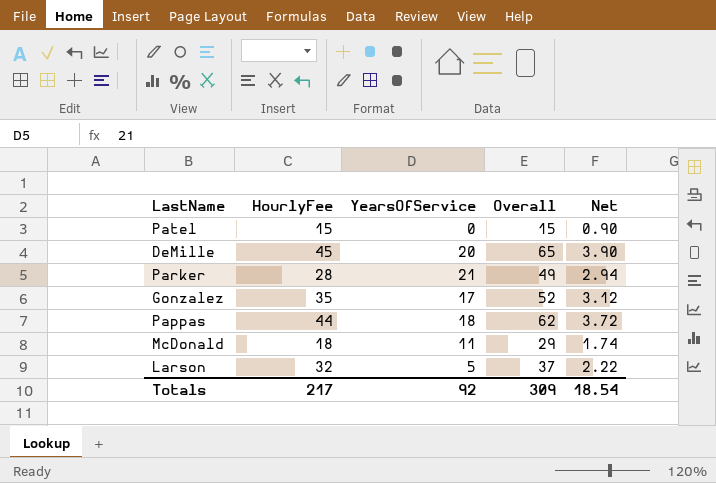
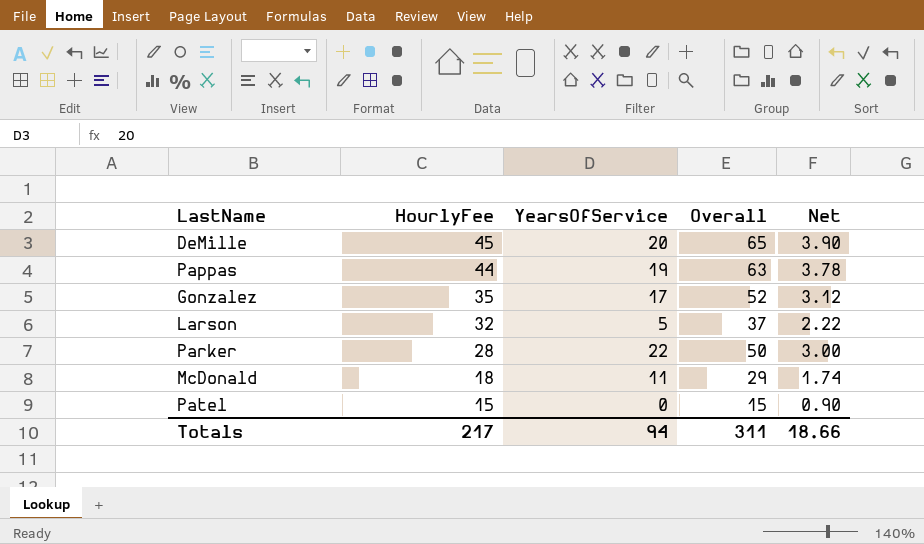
row order: none -> HourlyFee descending
Pappas | YearsOfService: 18 -> 19
Pappas | Overall: 62 -> 63
Pappas | Net: 3.72 -> 3.78
Parker | YearsOfService: 21 -> 22
Parker | Overall: 49 -> 50
Parker | Net: 2.94 -> 3.00
Totals | YearsOfService: 92 -> 94
Totals | Overall: 309 -> 311
Totals | Net: 18.54 -> 18.66

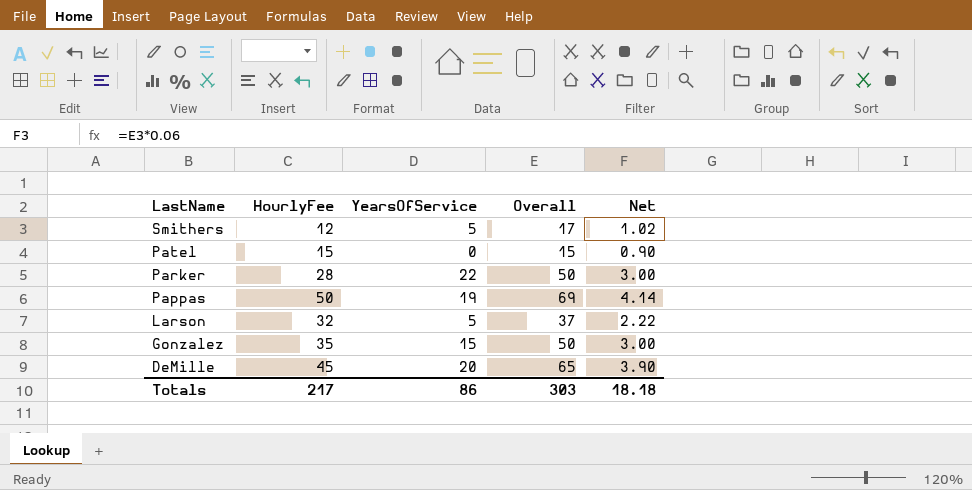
row order: HourlyFee descending -> LastName descending
row McDonald: 18 | 11 | 29 | 1.74 -> none
row Smithers: none -> 12 | 5 | 17 | 1.02
Pappas | HourlyFee: 44 -> 50
Pappas | Overall: 63 -> 69
Pappas | Net: 3.78 -> 4.14
Gonzalez | YearsOfService: 17 -> 15
Gonzalez | Overall: 52 -> 50
Gonzalez | Net: 3.12 -> 3.00
Totals | YearsOfService: 94 -> 86
Totals | Overall: 311 -> 303
Totals | Net: 18.66 -> 18.18

